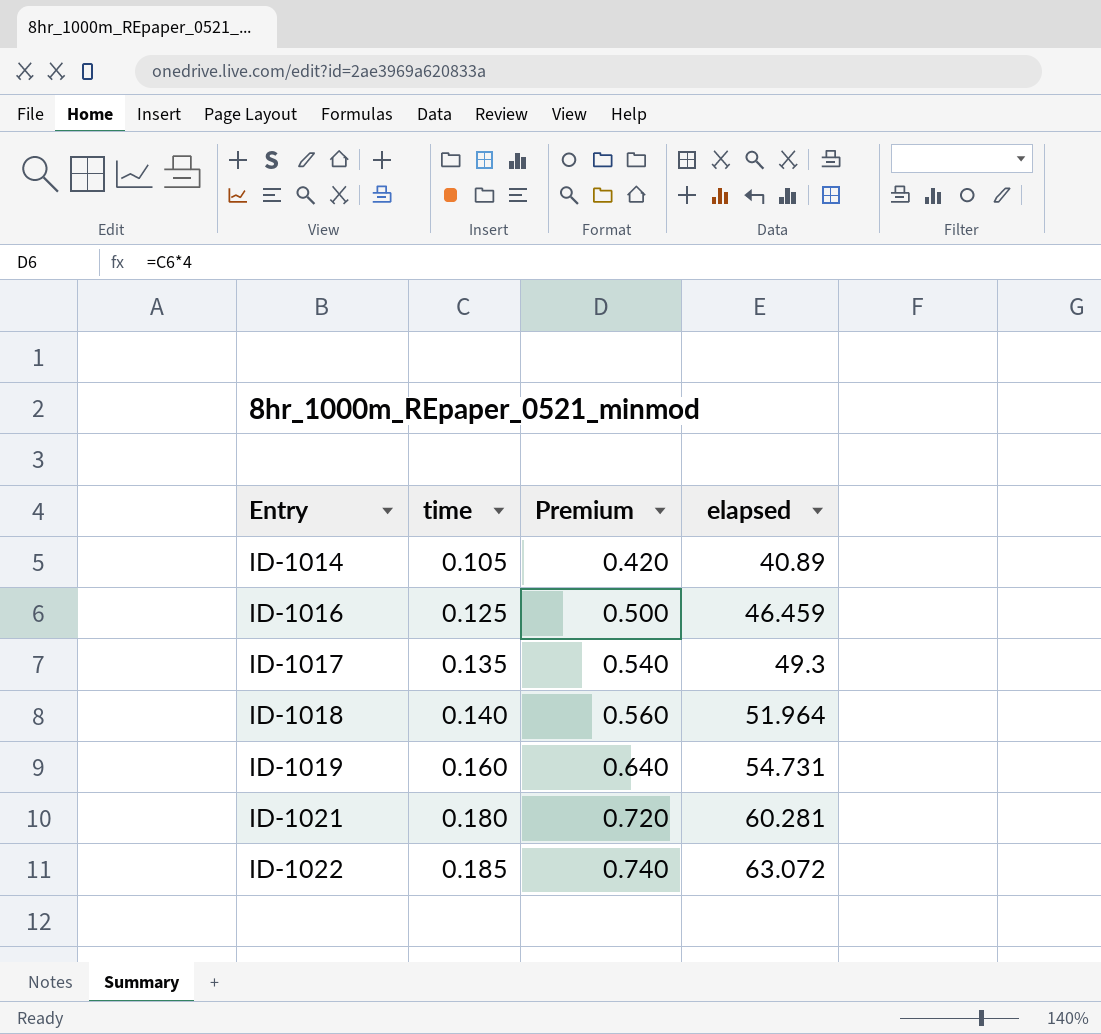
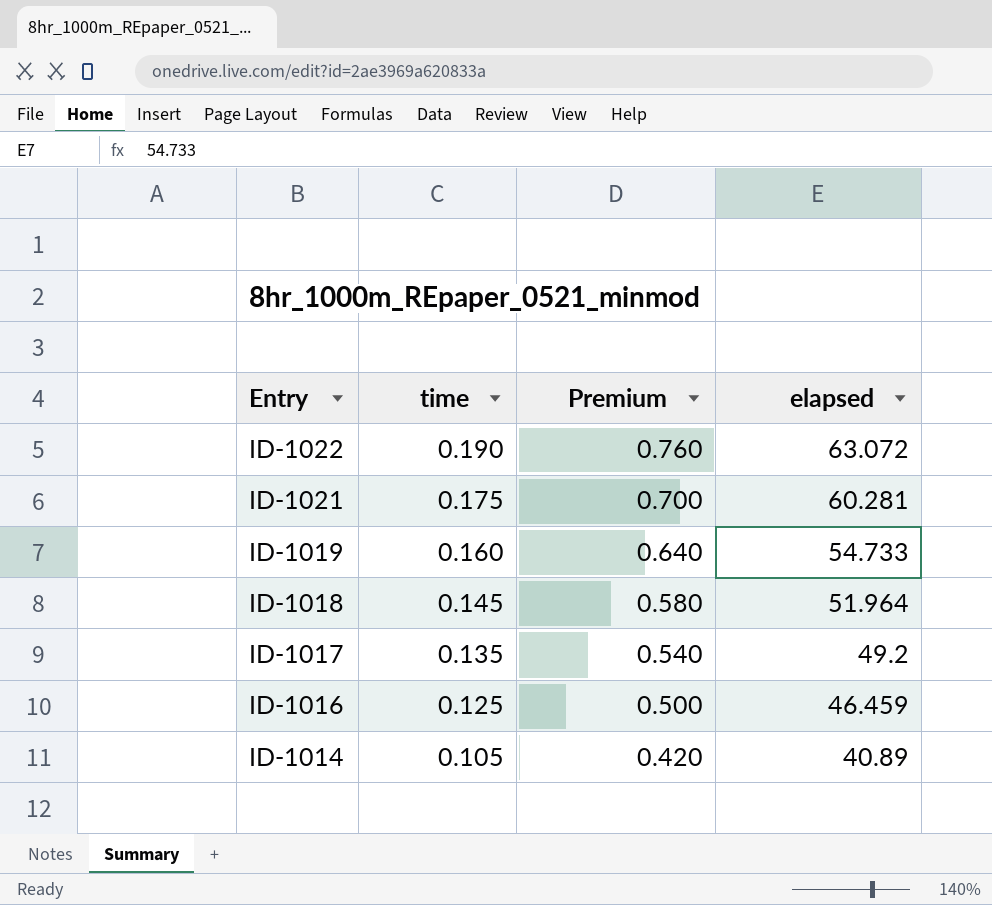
row order: Entry ascending -> Entry descending
ID-1022 | time: 0.185 -> 0.190
ID-1022 | Premium: 0.740 -> 0.760
ID-1021 | time: 0.180 -> 0.175
ID-1021 | Premium: 0.720 -> 0.700
ID-1019 | elapsed: 54.731 -> 54.733
ID-1018 | time: 0.140 -> 0.145
ID-1018 | Premium: 0.560 -> 0.580
ID-1017 | elapsed: 49.3 -> 49.2

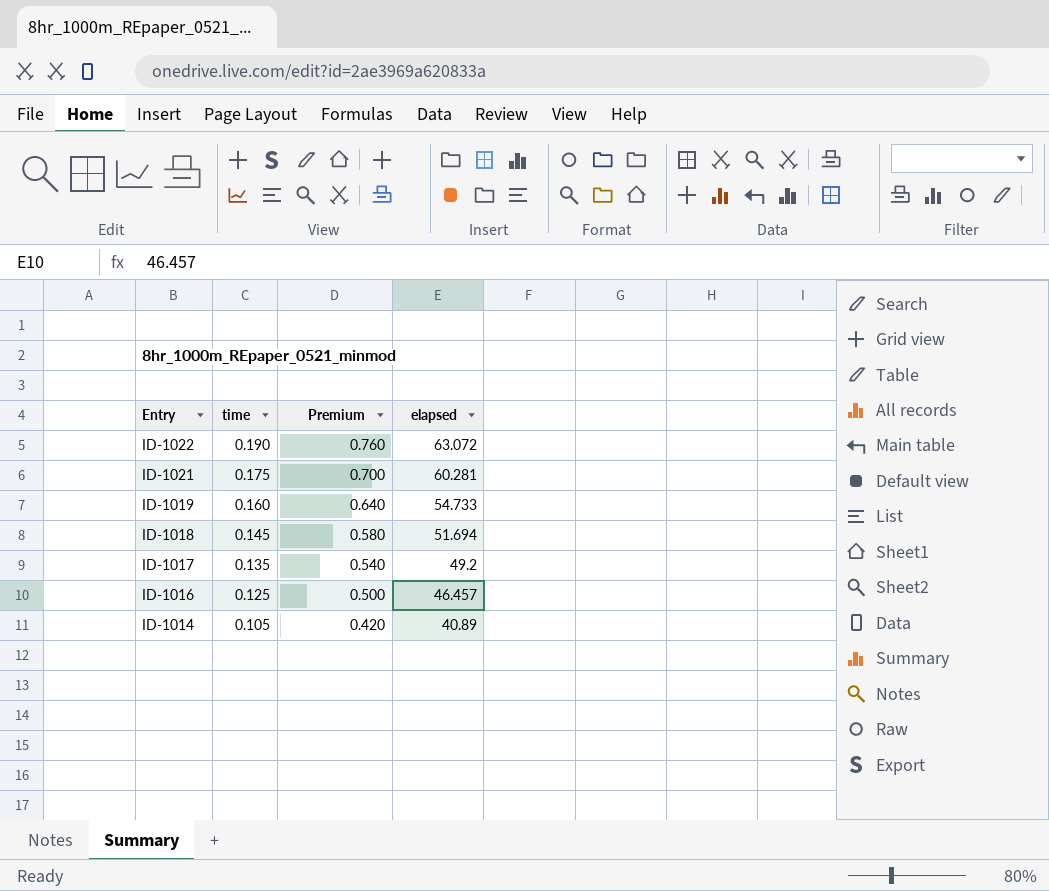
ID-1018 | elapsed: 51.964 -> 51.694
ID-1016 | elapsed: 46.459 -> 46.457

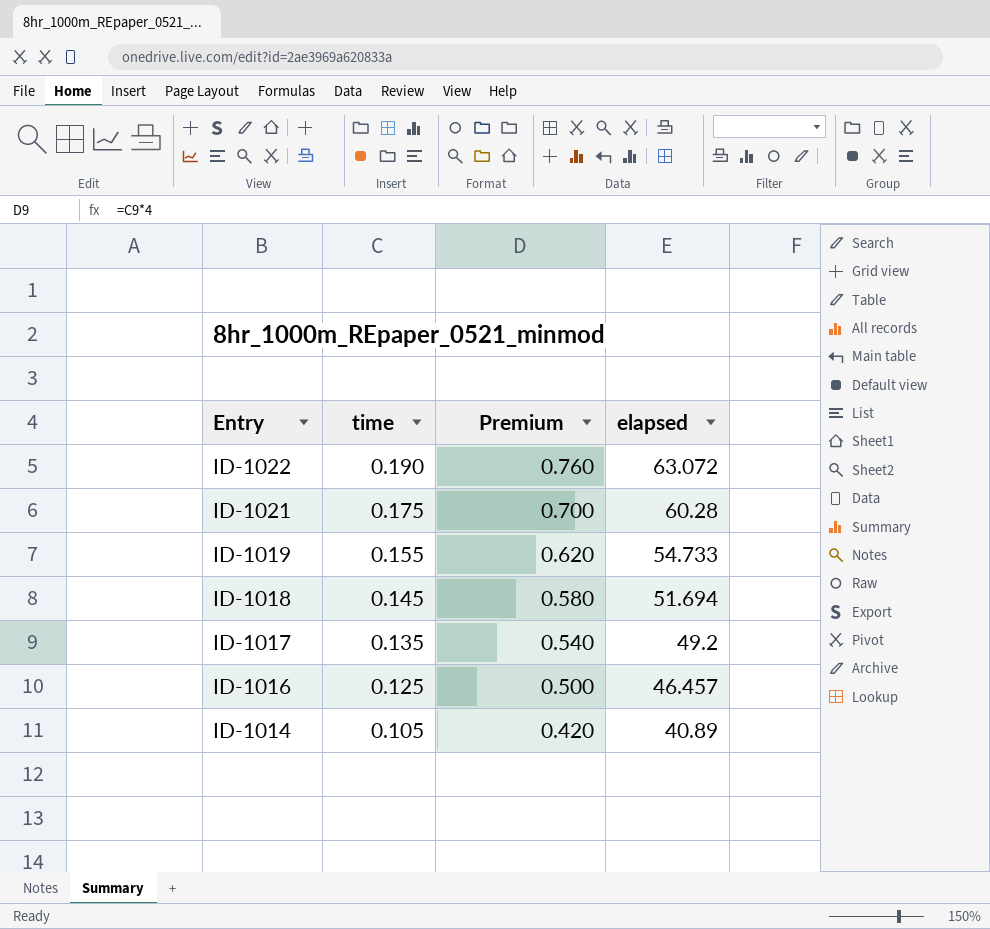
ID-1021 | elapsed: 60.281 -> 60.28
ID-1019 | time: 0.160 -> 0.155
ID-1019 | Premium: 0.640 -> 0.620

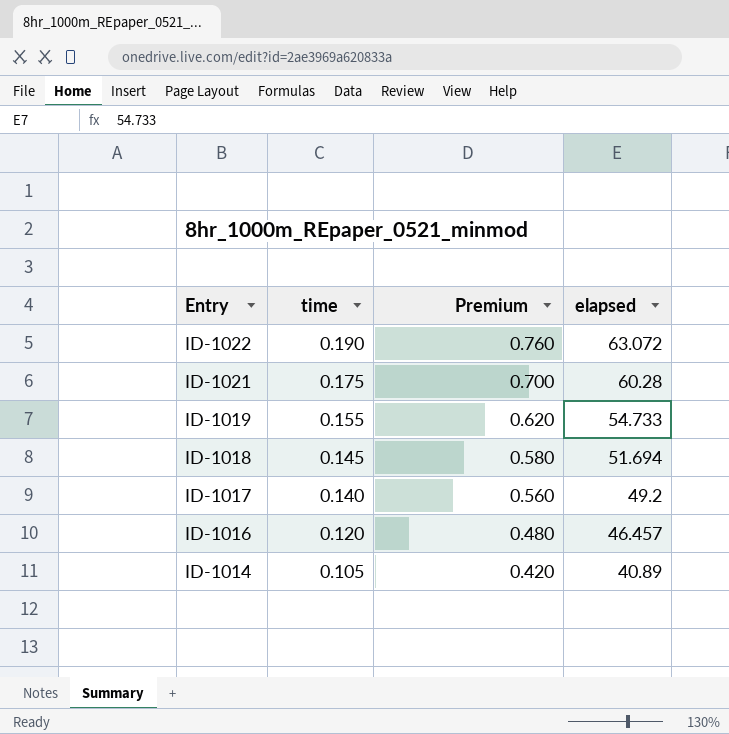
ID-1017 | time: 0.135 -> 0.140
ID-1017 | Premium: 0.540 -> 0.560
ID-1016 | time: 0.125 -> 0.120
ID-1016 | Premium: 0.500 -> 0.480

